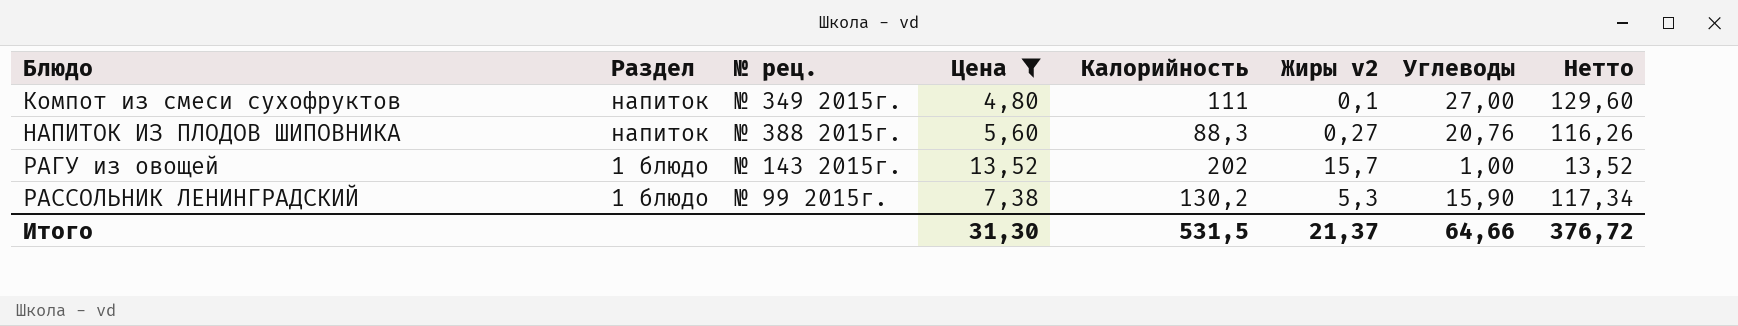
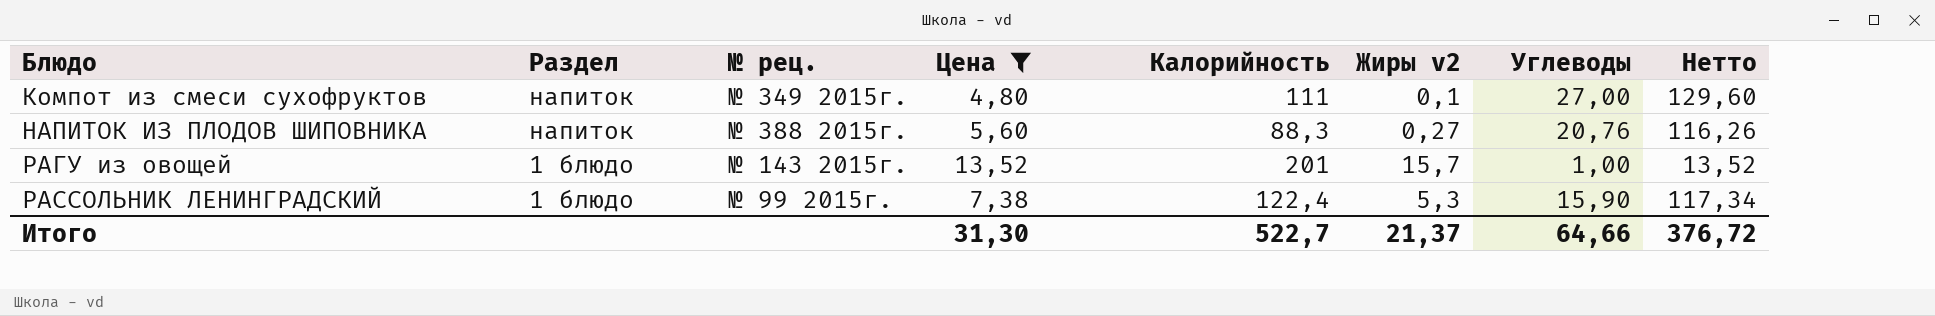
РАГУ из овощей | Калорийность: 202 -> 201
РАССОЛЬНИК ЛЕНИНГРАДСКИЙ | Калорийность: 130,2 -> 122,4
Итого | Калорийность: 531,5 -> 522,7

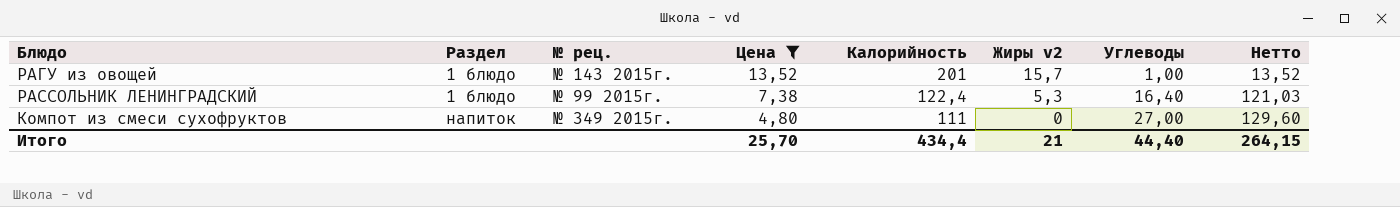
row order: Блюдо ascending -> Раздел ascending
row НАПИТОК ИЗ ПЛОДОВ ШИПОВНИКА: напиток | № 388 2015г. | 5,60 | 88,3 | 0,27 | 20,76 | 116,26 -> none
РАССОЛЬНИК ЛЕНИНГРАДСКИЙ | Углеводы: 15,90 -> 16,40
РАССОЛЬНИК ЛЕНИНГРАДСКИЙ | Нетто: 117,34 -> 121,03
Компот из смеси сухофруктов | Жиры v2: 0,1 -> 0
Итого | Цена: 31,30 -> 25,70
Итого | Калорийность: 522,7 -> 434,4
Итого | Жиры v2: 21,37 -> 21
Итого | Углеводы: 64,66 -> 44,40
Итого | Нетто: 376,72 -> 264,15

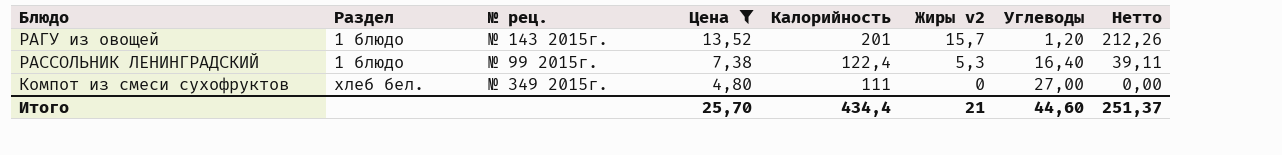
column Нетто | formula: [Цена] * [Углеводы] -> [Цена] * [Жиры v2]
РАГУ из овощей | Углеводы: 1,00 -> 1,20
Компот из смеси сухофруктов | Раздел: напиток -> хлеб бел.
Итого | Углеводы: 44,40 -> 44,60
Итого | Нетто: 264,15 -> 251,37

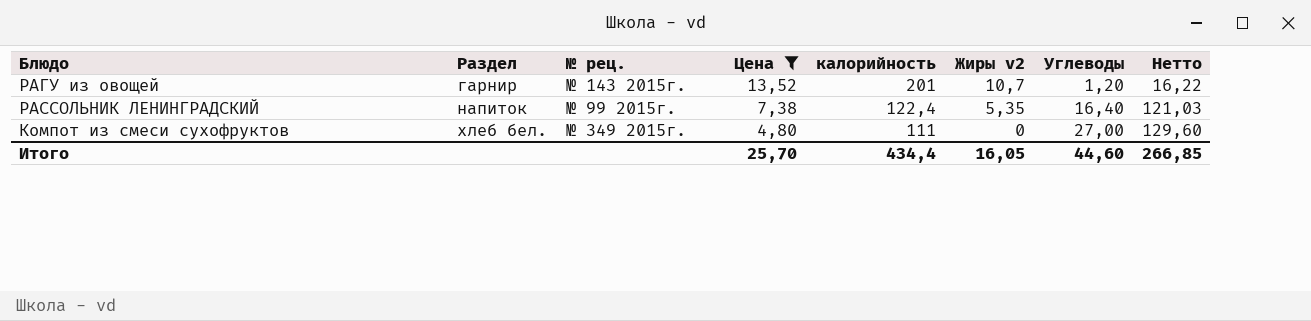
column name: Калорийность -> калорийность
column Нетто | formula: [Цена] * [Жиры v2] -> [Цена] * [Углеводы]
РАГУ из овощей | Раздел: 1 блюдо -> гарнир
РАГУ из овощей | Жиры v2: 15,7 -> 10,7
РАССОЛЬНИК ЛЕНИНГРАДСКИЙ | Раздел: 1 блюдо -> напиток
РАССОЛЬНИК ЛЕНИНГРАДСКИЙ | Жиры v2: 5,3 -> 5,35
Итого | Жиры v2: 21 -> 16,05
Итого | Нетто: 251,37 -> 266,85

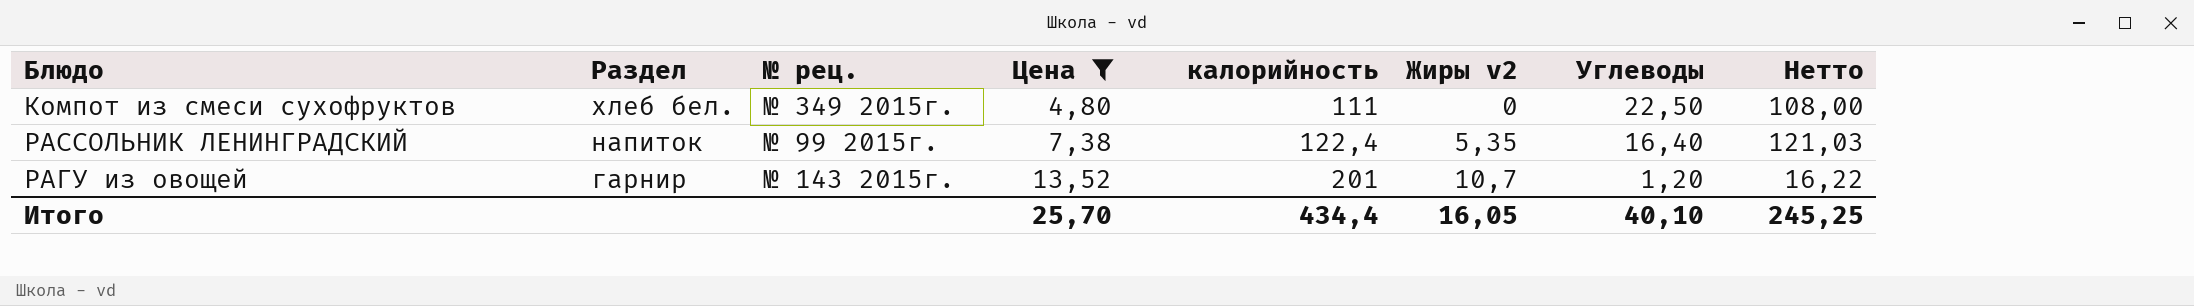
row order: Раздел ascending -> Раздел descending
Компот из смеси сухофруктов | Углеводы: 27,00 -> 22,50
Компот из смеси сухофруктов | Нетто: 129,60 -> 108,00
Итого | Углеводы: 44,60 -> 40,10
Итого | Нетто: 266,85 -> 245,25

